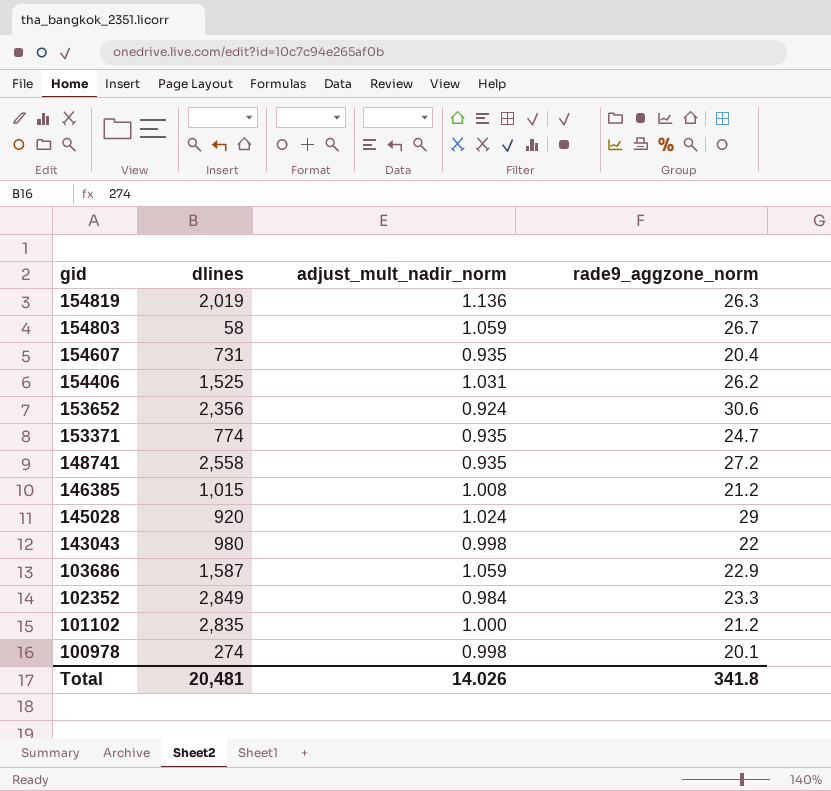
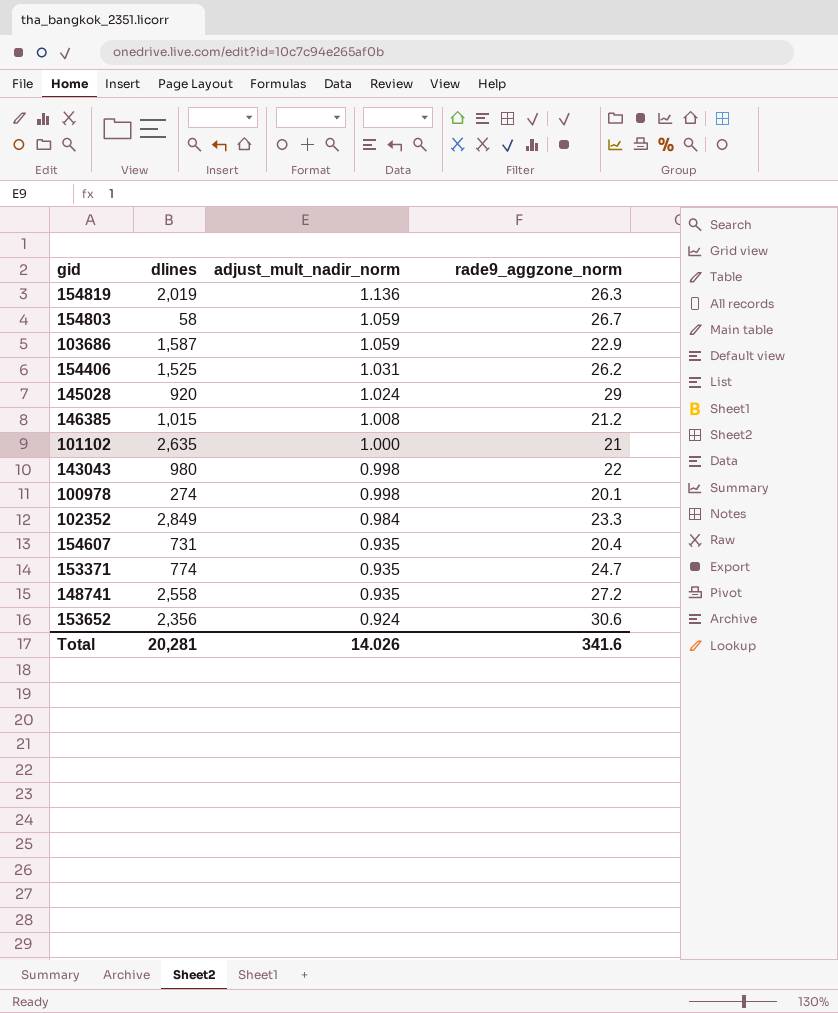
row order: gid descending -> adjust_mult_nadir_norm descending
101102 | dlines: 2,835 -> 2,635
101102 | rade9_aggzone_norm: 21.2 -> 21
Total | dlines: 20,481 -> 20,281
Total | rade9_aggzone_norm: 341.8 -> 341.6

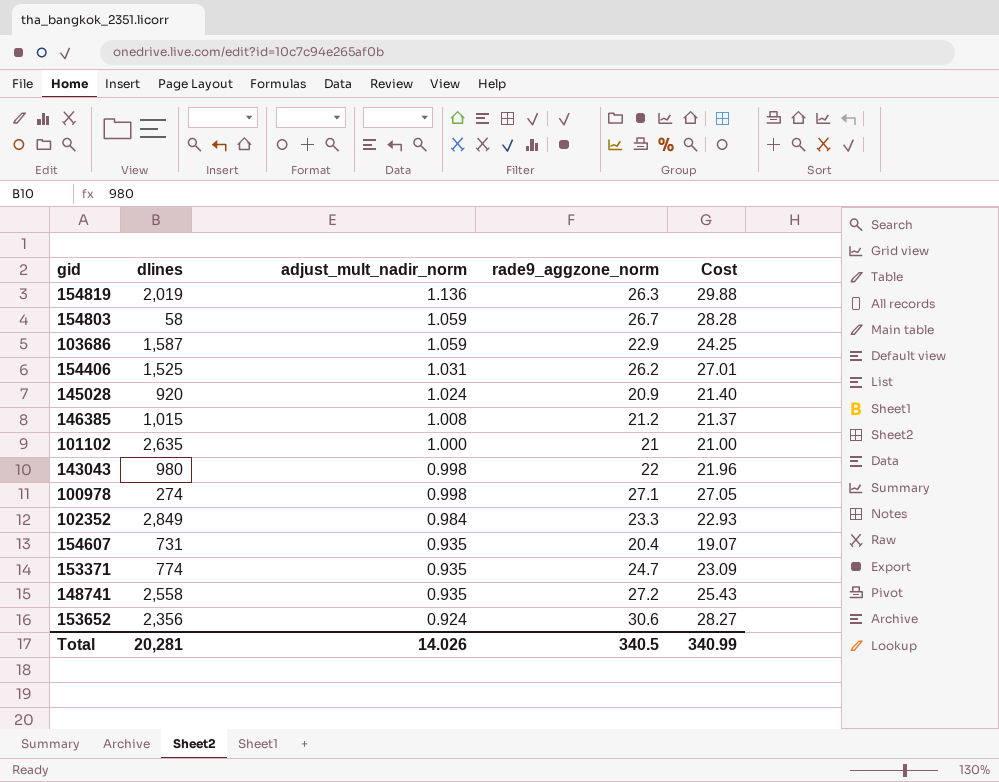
column Cost | formula: none -> [adjust_mult_nadir_norm] * [rade9_aggzone_norm]
145028 | rade9_aggzone_norm: 29 -> 20.9
100978 | rade9_aggzone_norm: 20.1 -> 27.1
Total | rade9_aggzone_norm: 341.6 -> 340.5

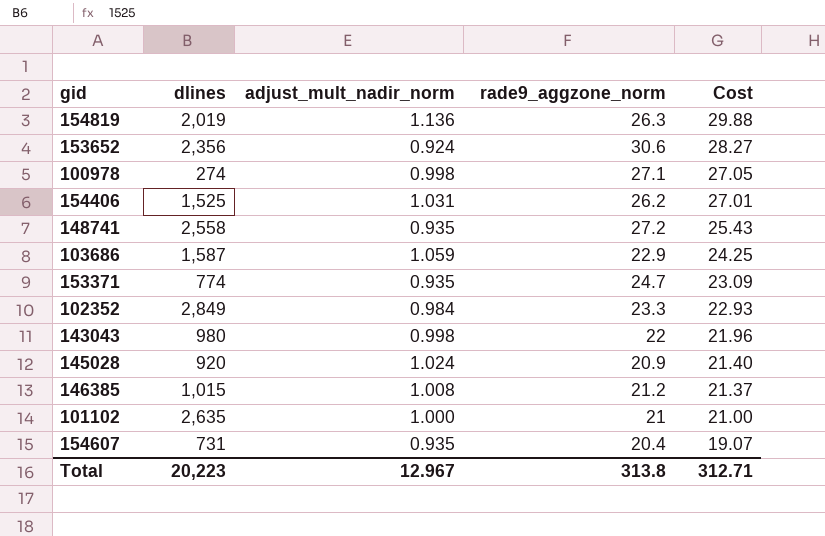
row order: adjust_mult_nadir_norm descending -> Cost descending
row 154803: 58 | 1.059 | 26.7 | 28.28 -> none
Total | dlines: 20,281 -> 20,223
Total | adjust_mult_nadir_norm: 14.026 -> 12.967
Total | rade9_aggzone_norm: 340.5 -> 313.8
Total | Cost: 340.99 -> 312.71

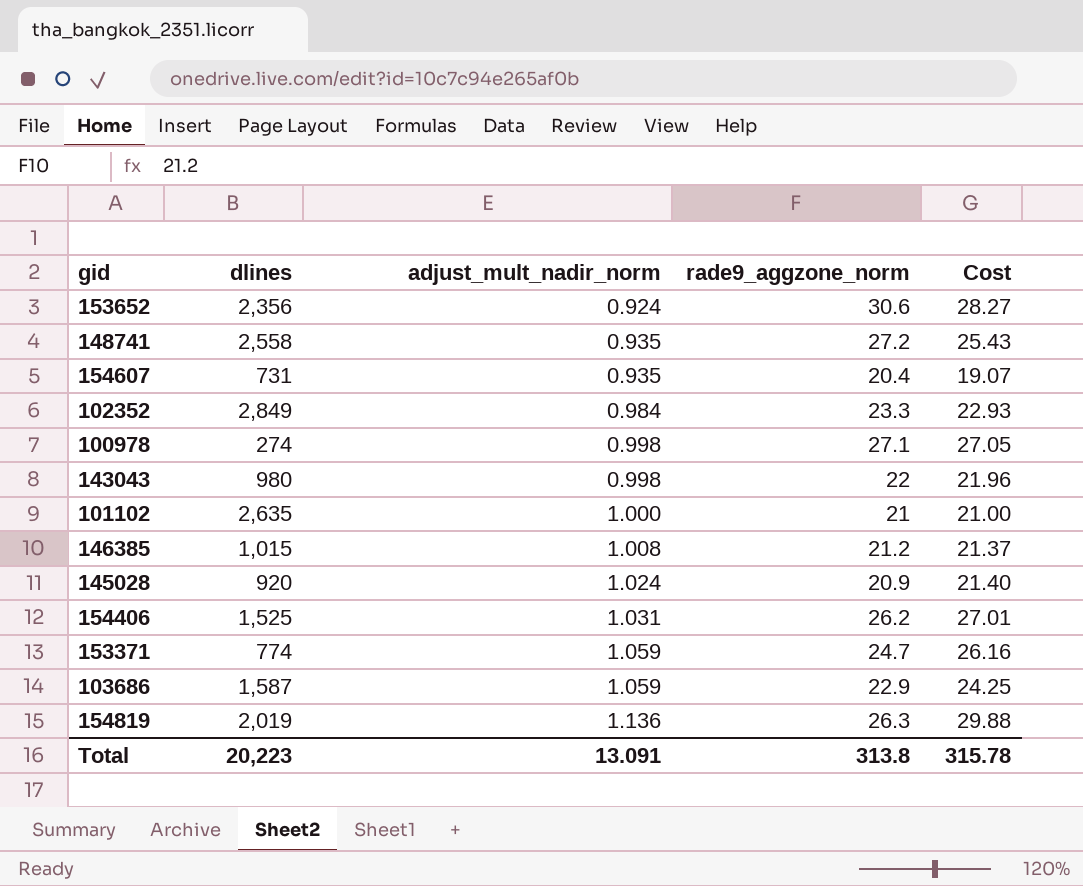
row order: Cost descending -> adjust_mult_nadir_norm ascending
153371 | adjust_mult_nadir_norm: 0.935 -> 1.059
153371 | Cost: 23.09 -> 26.16
Total | adjust_mult_nadir_norm: 12.967 -> 13.091
Total | Cost: 312.71 -> 315.78

